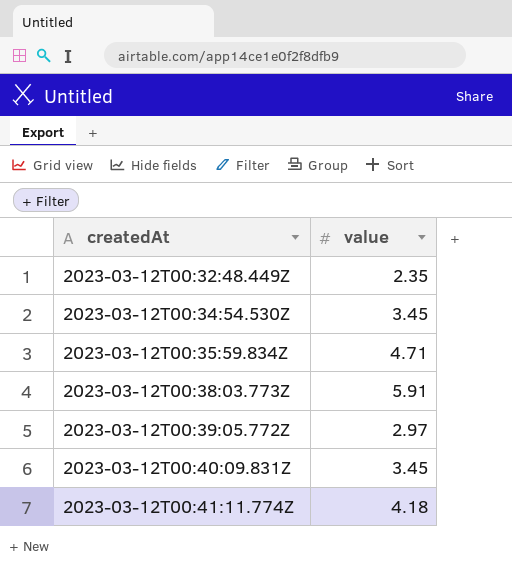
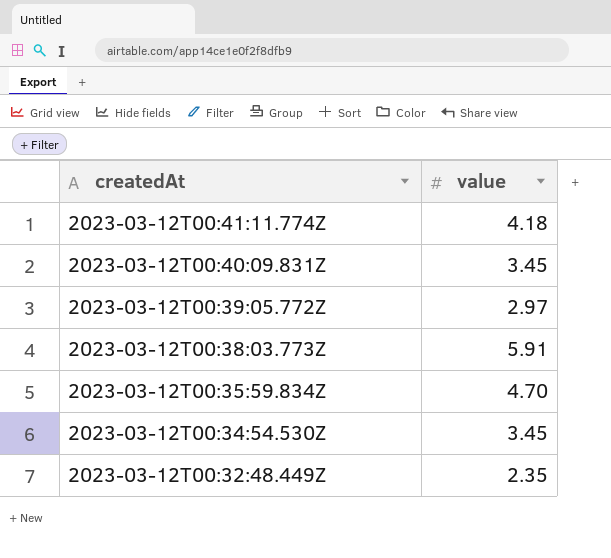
row order: createdAt ascending -> createdAt descending
2023-03-12T00:35:59.834Z | value: 4.71 -> 4.70

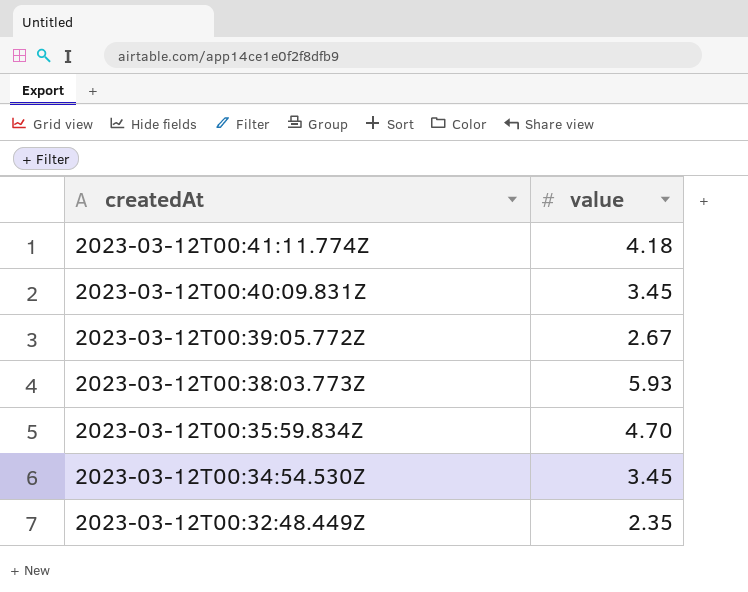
2023-03-12T00:39:05.772Z | value: 2.97 -> 2.67
2023-03-12T00:38:03.773Z | value: 5.91 -> 5.93

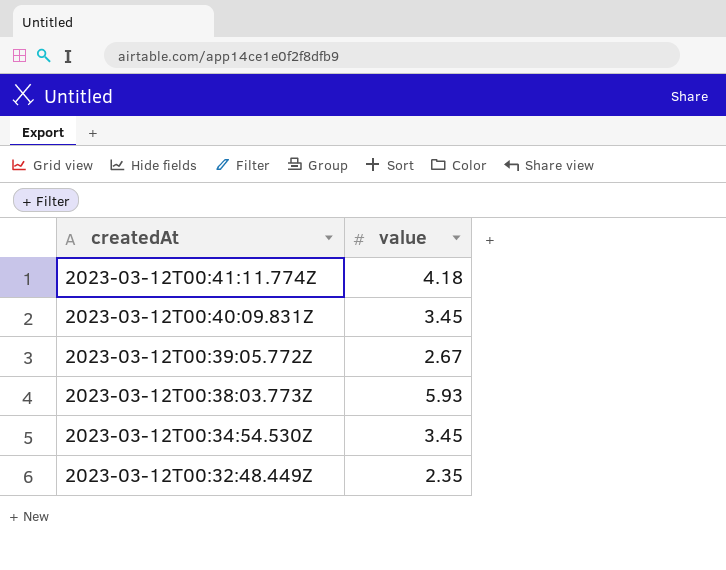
row 2023-03-12T00:35:59.834Z: 4.70 -> none

